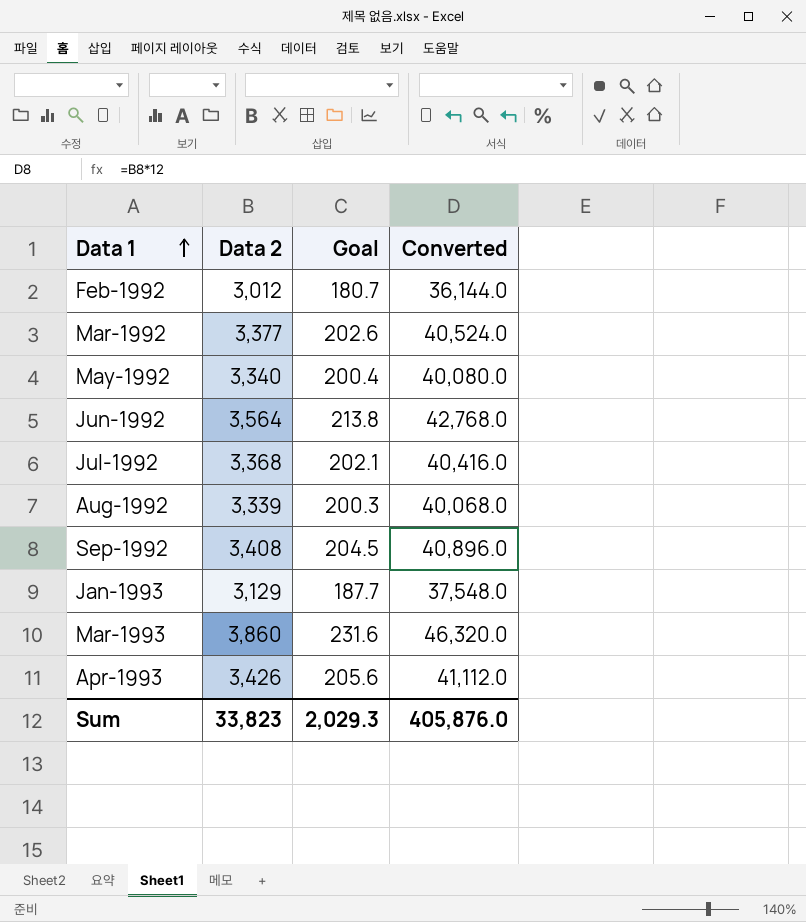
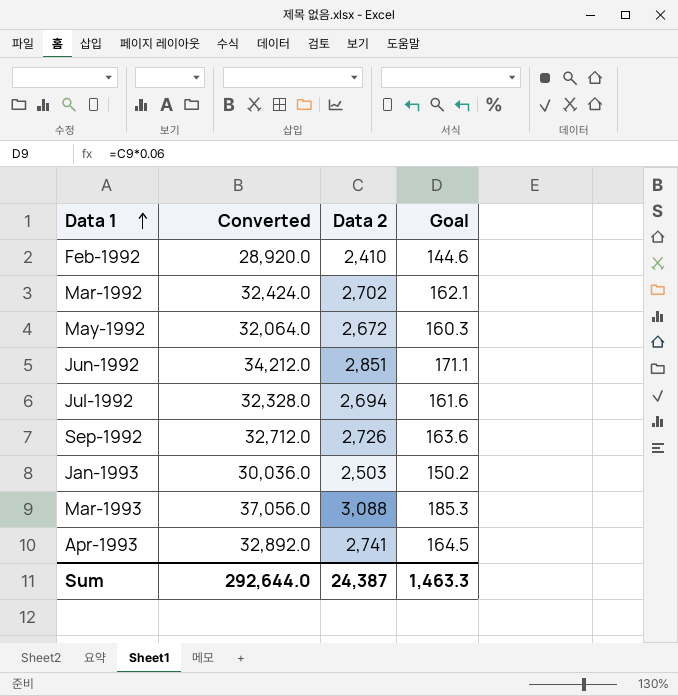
column Converted | position: 4 -> 2
row Aug-1992: 3,339 | 200.3 | 40,068.0 -> none
Feb-1992 | Converted: 36,144.0 -> 28,920.0
Feb-1992 | Data 2: 3,012 -> 2,410
Feb-1992 | Goal: 180.7 -> 144.6
Mar-1992 | Converted: 40,524.0 -> 32,424.0
Mar-1992 | Data 2: 3,377 -> 2,702
Mar-1992 | Goal: 202.6 -> 162.1
May-1992 | Converted: 40,080.0 -> 32,064.0
May-1992 | Data 2: 3,340 -> 2,672
May-1992 | Goal: 200.4 -> 160.3
Jun-1992 | Converted: 42,768.0 -> 34,212.0
Jun-1992 | Data 2: 3,564 -> 2,851
Jun-1992 | Goal: 213.8 -> 171.1
Jul-1992 | Converted: 40,416.0 -> 32,328.0
Jul-1992 | Data 2: 3,368 -> 2,694
Jul-1992 | Goal: 202.1 -> 161.6
Sep-1992 | Converted: 40,896.0 -> 32,712.0
Sep-1992 | Data 2: 3,408 -> 2,726
Sep-1992 | Goal: 204.5 -> 163.6
Jan-1993 | Converted: 37,548.0 -> 30,036.0
Jan-1993 | Data 2: 3,129 -> 2,503
Jan-1993 | Goal: 187.7 -> 150.2
Mar-1993 | Converted: 46,320.0 -> 37,056.0
Mar-1993 | Data 2: 3,860 -> 3,088
Mar-1993 | Goal: 231.6 -> 185.3
Apr-1993 | Converted: 41,112.0 -> 32,892.0
Apr-1993 | Data 2: 3,426 -> 2,741
Apr-1993 | Goal: 205.6 -> 164.5
Sum | Converted: 405,876.0 -> 292,644.0
Sum | Data 2: 33,823 -> 24,387
Sum | Goal: 2,029.3 -> 1,463.3

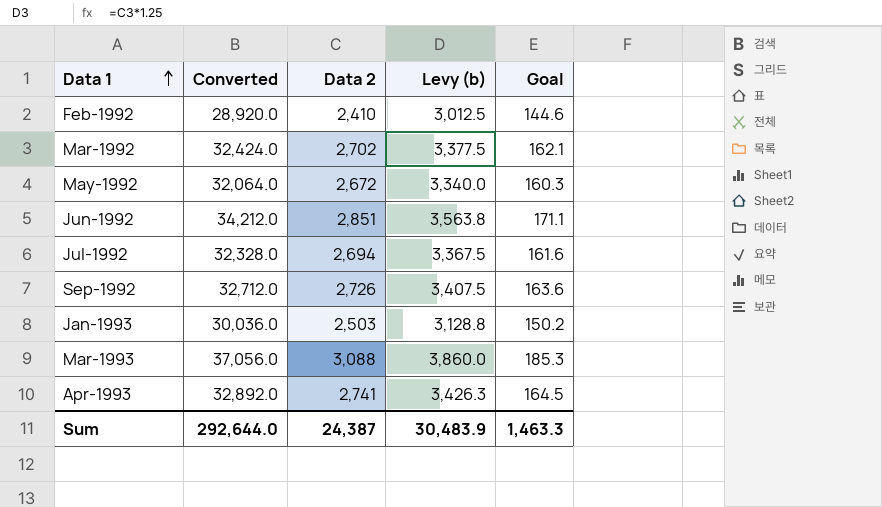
column Levy (b) | formula: none -> [Data 2] * 1.25

